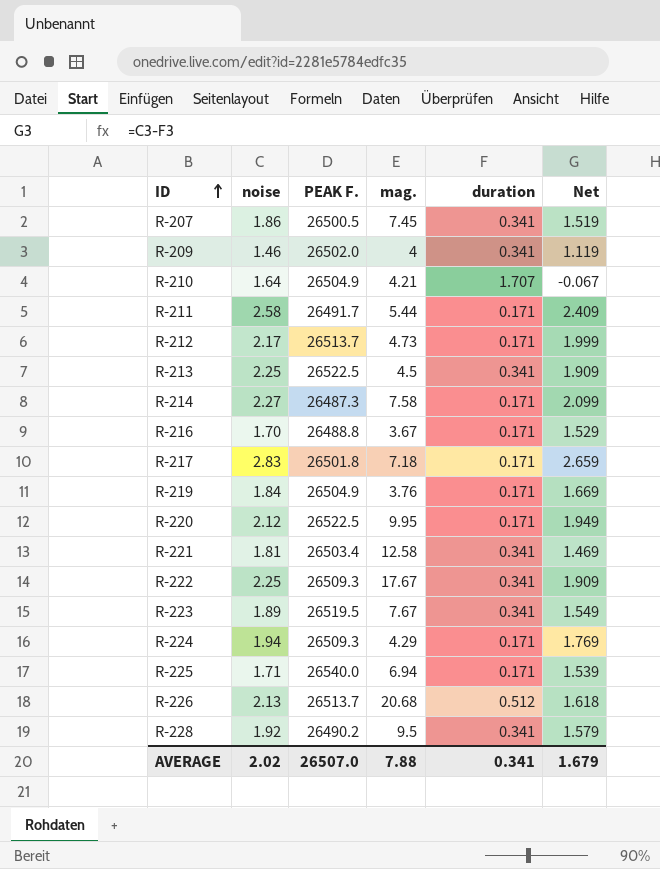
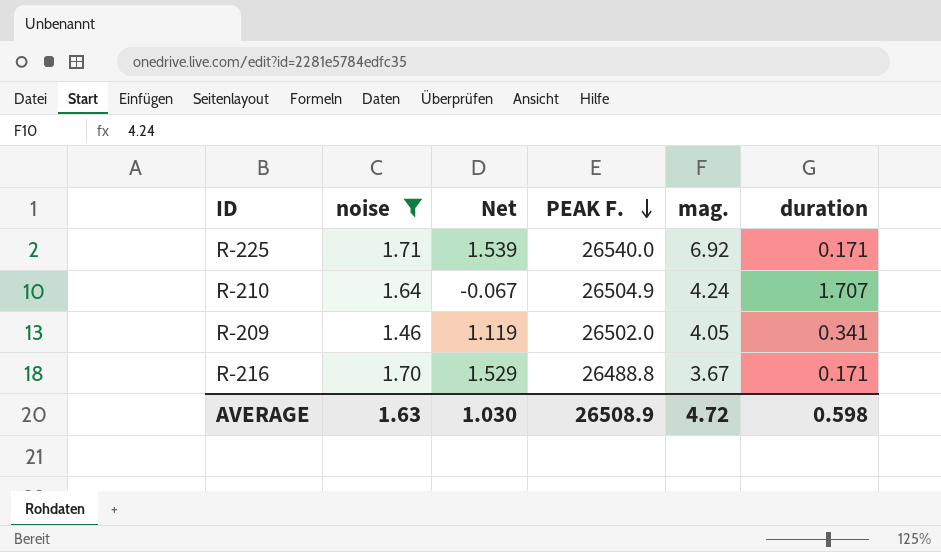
filter: none -> noise <= 1.71
row order: ID ascending -> PEAK F. descending
column Net | position: 6 -> 3
R-225 | mag.: 6.94 -> 6.92
R-210 | mag.: 4.21 -> 4.24
R-209 | mag.: 4 -> 4.05
AVERAGE | noise: 2.02 -> 1.63
AVERAGE | Net: 1.679 -> 1.030
AVERAGE | PEAK F.: 26507.0 -> 26508.9
AVERAGE | mag.: 7.88 -> 4.72
AVERAGE | duration: 0.341 -> 0.598

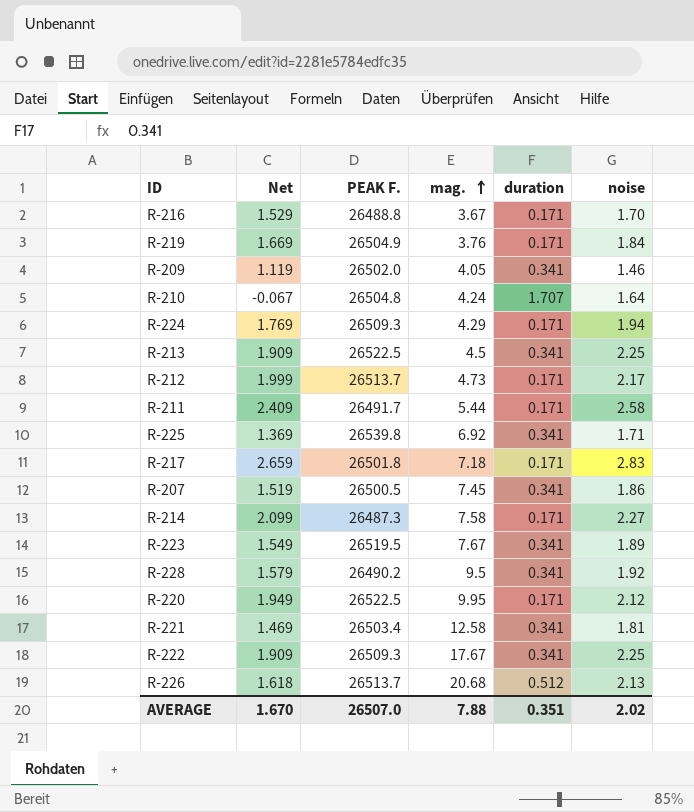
filter: noise <= 1.71 -> none
row order: PEAK F. descending -> mag. ascending
column noise | position: 2 -> 6
R-210 | PEAK F.: 26504.9 -> 26504.8
R-225 | Net: 1.539 -> 1.369
R-225 | PEAK F.: 26540.0 -> 26539.8
R-225 | duration: 0.171 -> 0.341
AVERAGE | Net: 1.030 -> 1.670
AVERAGE | PEAK F.: 26508.9 -> 26507.0
AVERAGE | mag.: 4.72 -> 7.88
AVERAGE | duration: 0.598 -> 0.351
AVERAGE | noise: 1.63 -> 2.02

